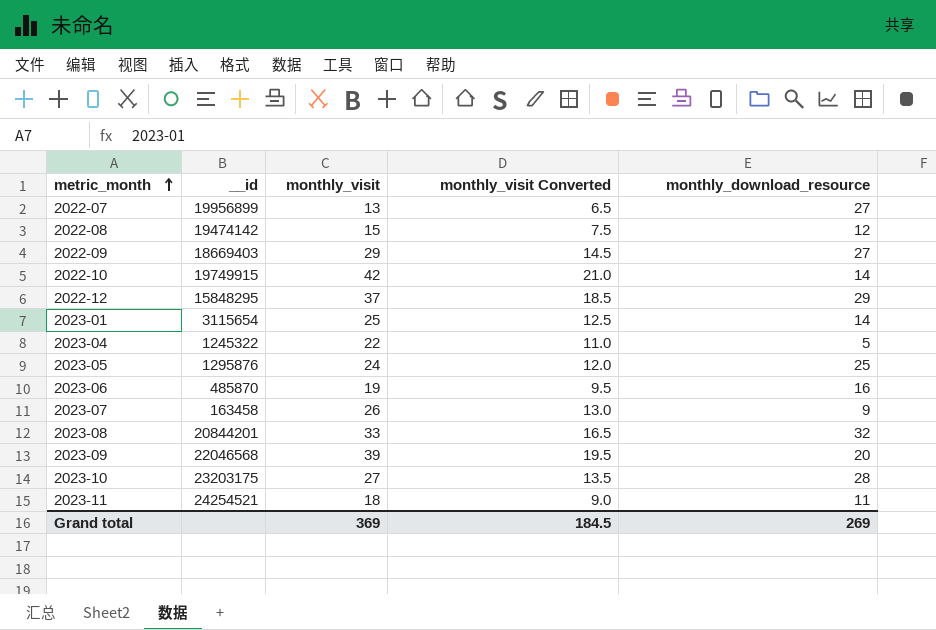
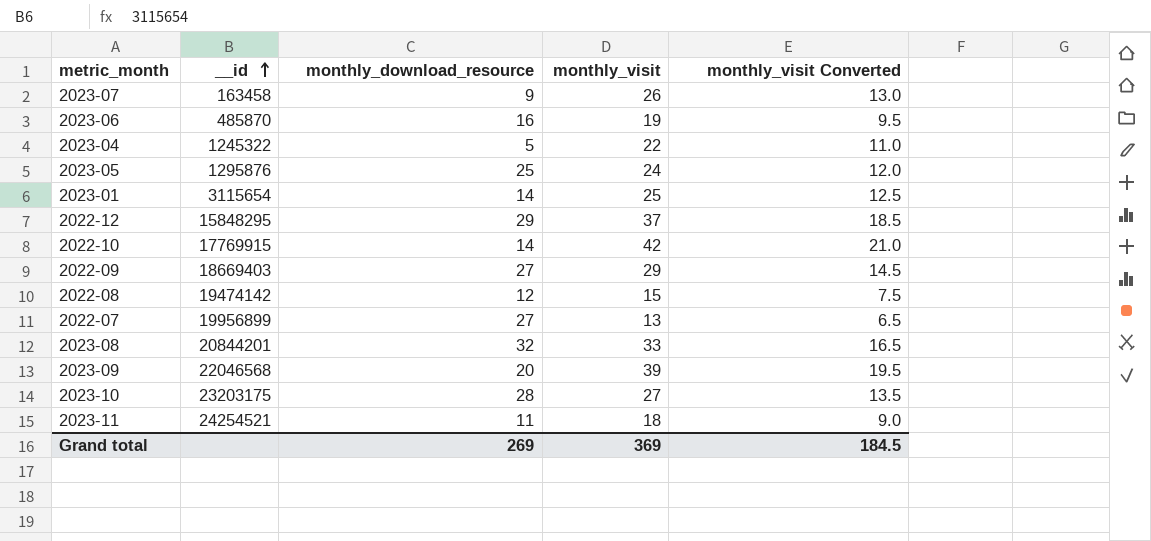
row order: metric_month ascending -> __id ascending
column monthly_download_resource | position: 5 -> 3
2022-10 | __id: 19749915 -> 17769915

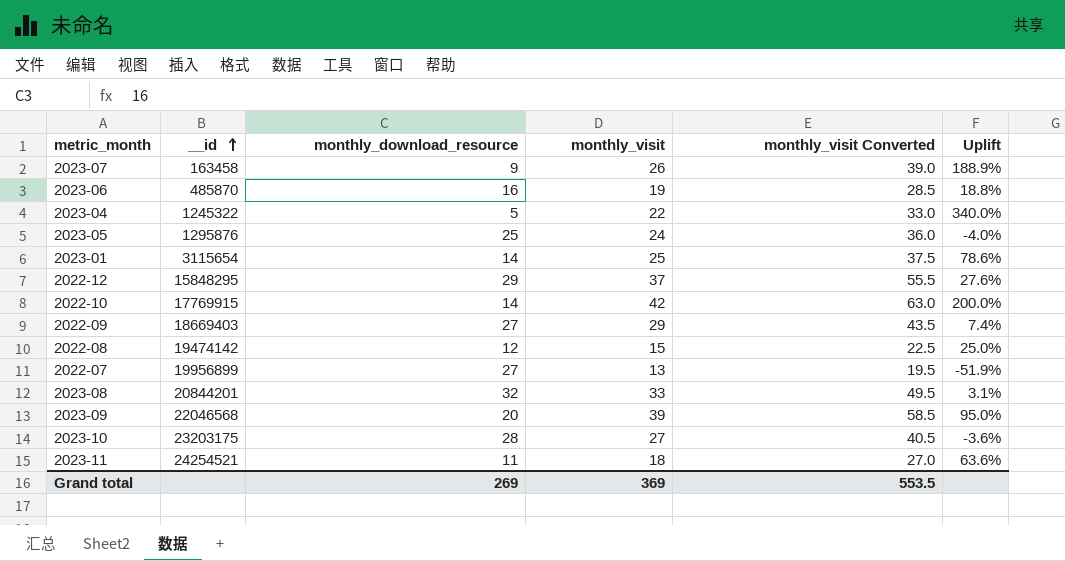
column monthly_visit Converted | formula: [monthly_visit] * 0.5 -> [monthly_visit] * 1.5
column Uplift | formula: none -> ([monthly_visit] - [monthly_download_resource]) / [monthly_download_resource]
Grand total | monthly_visit Converted: 184.5 -> 553.5

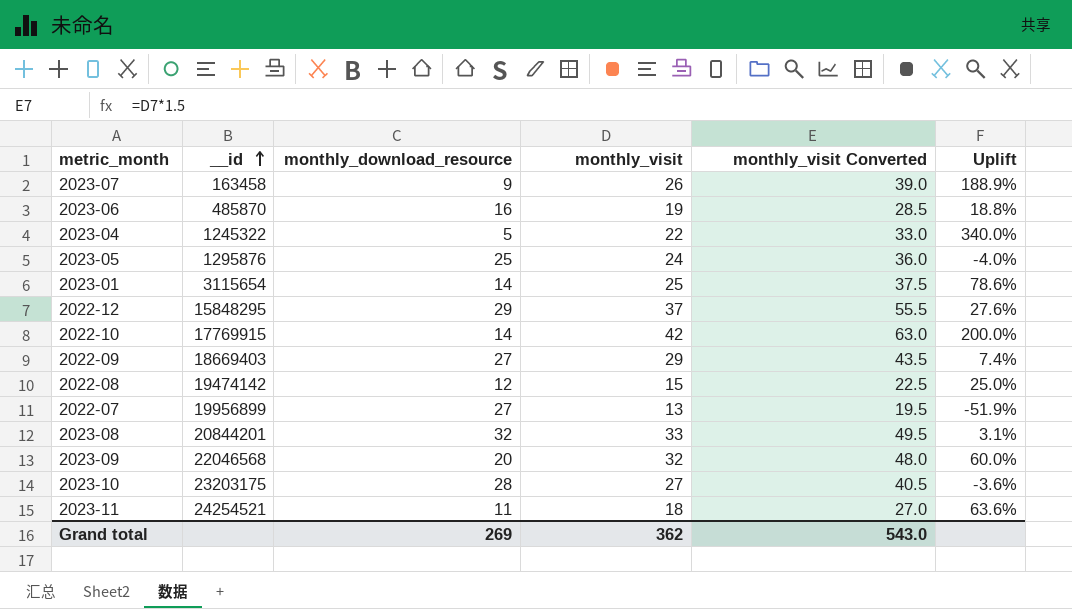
2023-09 | monthly_visit: 39 -> 32
2023-09 | monthly_visit Converted: 58.5 -> 48.0
2023-09 | Uplift: 95.0% -> 60.0%
Grand total | monthly_visit: 369 -> 362
Grand total | monthly_visit Converted: 553.5 -> 543.0

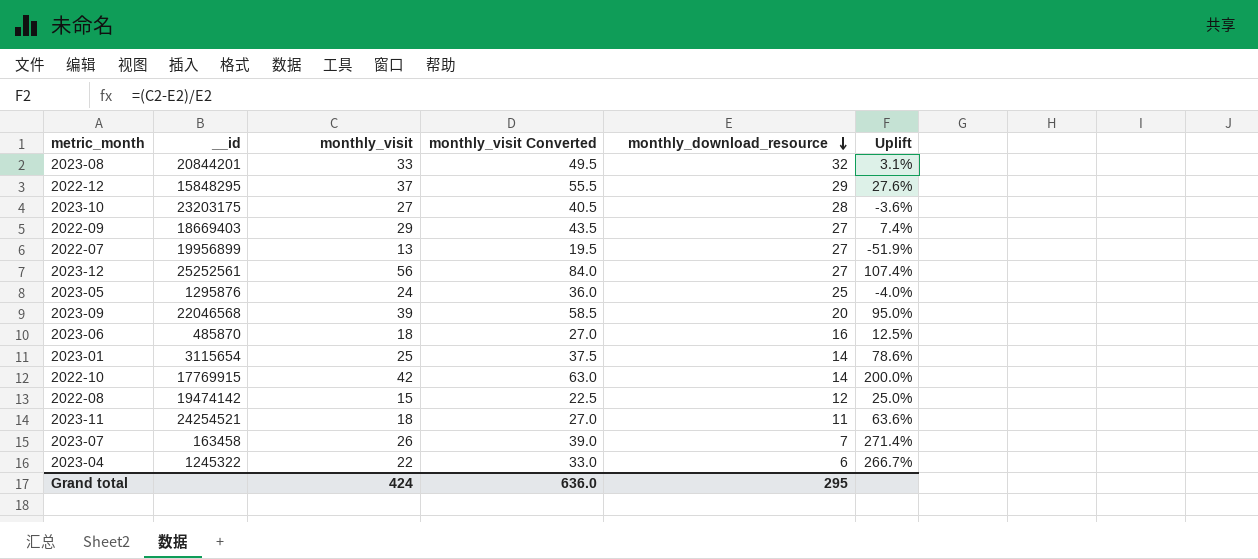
row order: __id ascending -> monthly_download_resource descending
column monthly_download_resource | position: 3 -> 5
row 2023-12: none -> 25252561 | 56 | 84.0 | 27 | 107.4%
2023-09 | monthly_visit: 32 -> 39
2023-09 | monthly_visit Converted: 48.0 -> 58.5
2023-09 | Uplift: 60.0% -> 95.0%
2023-06 | monthly_visit: 19 -> 18
2023-06 | monthly_visit Converted: 28.5 -> 27.0
2023-06 | Uplift: 18.8% -> 12.5%
2023-07 | monthly_download_resource: 9 -> 7
2023-07 | Uplift: 188.9% -> 271.4%
2023-04 | monthly_download_resource: 5 -> 6
2023-04 | Uplift: 340.0% -> 266.7%
Grand total | monthly_visit: 362 -> 424
Grand total | monthly_visit Converted: 543.0 -> 636.0
Grand total | monthly_download_resource: 269 -> 295

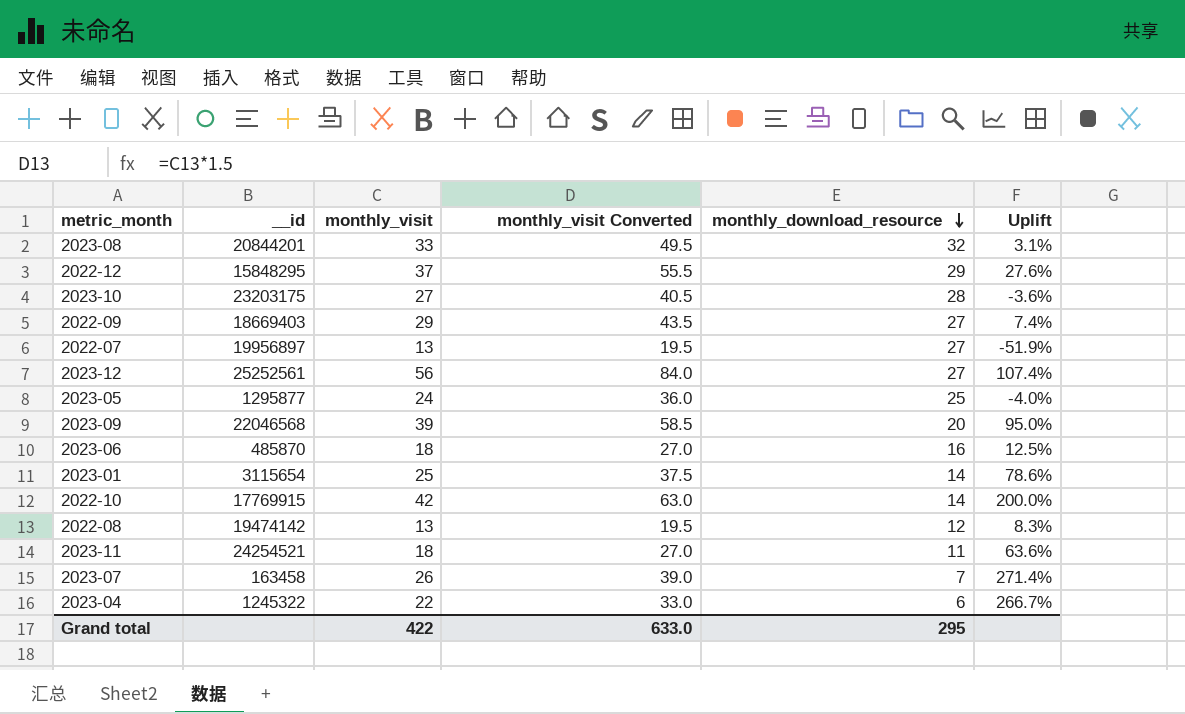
2022-07 | __id: 19956899 -> 19956897
2023-05 | __id: 1295876 -> 1295877
2022-08 | monthly_visit: 15 -> 13
2022-08 | monthly_visit Converted: 22.5 -> 19.5
2022-08 | Uplift: 25.0% -> 8.3%
Grand total | monthly_visit: 424 -> 422
Grand total | monthly_visit Converted: 636.0 -> 633.0

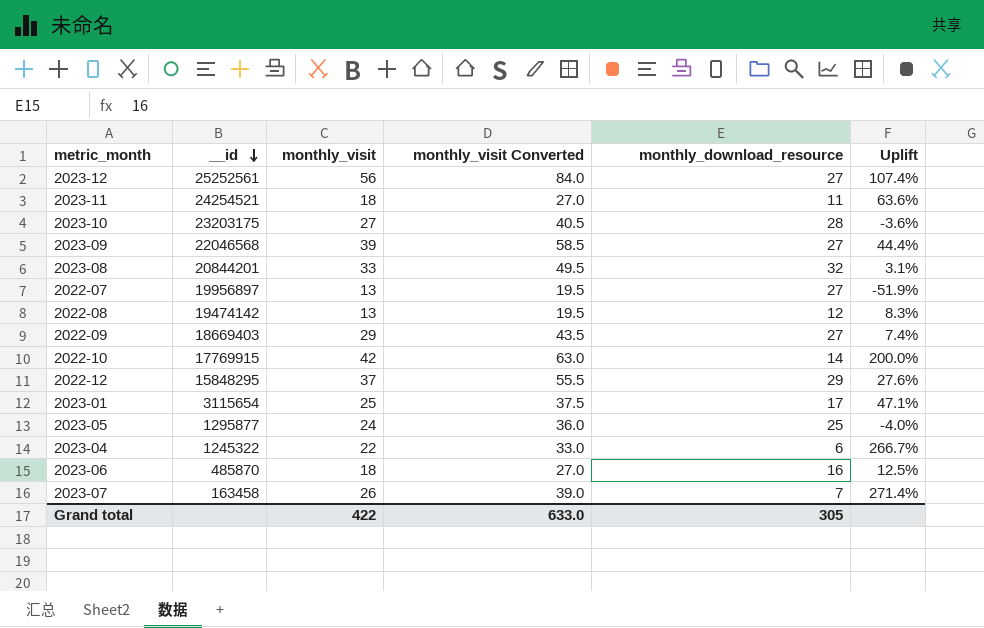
row order: monthly_download_resource descending -> __id descending
2023-09 | monthly_download_resource: 20 -> 27
2023-09 | Uplift: 95.0% -> 44.4%
2023-01 | monthly_download_resource: 14 -> 17
2023-01 | Uplift: 78.6% -> 47.1%
Grand total | monthly_download_resource: 295 -> 305

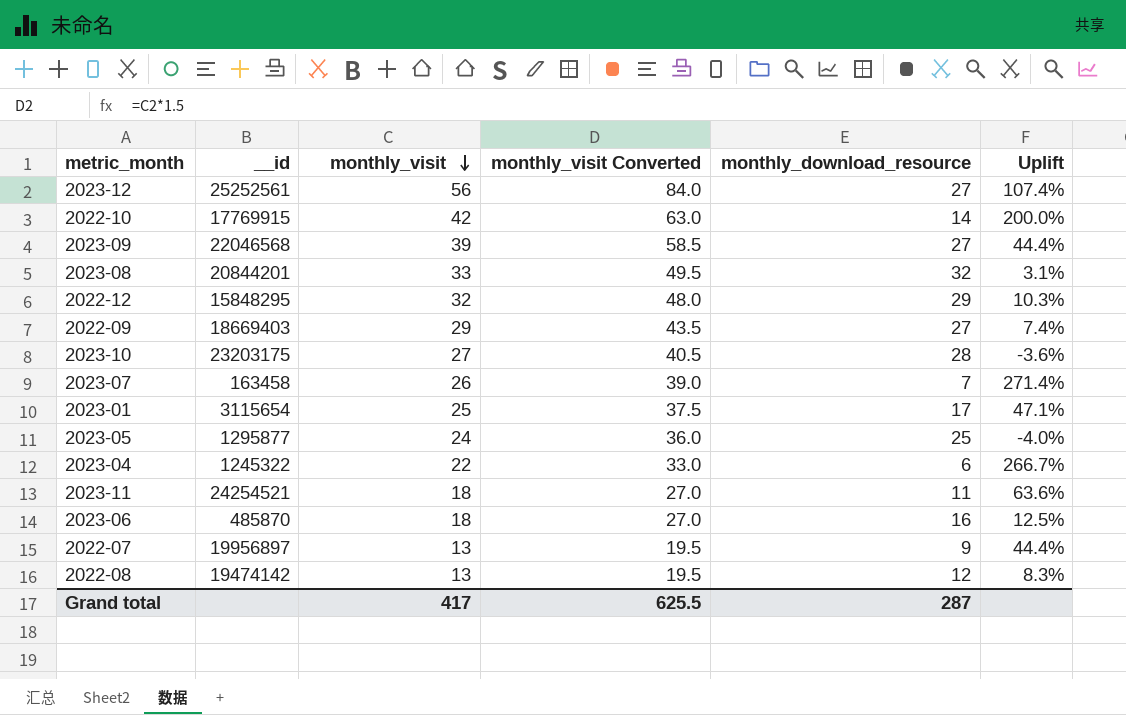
row order: __id descending -> monthly_visit descending
2022-12 | monthly_visit: 37 -> 32
2022-12 | monthly_visit Converted: 55.5 -> 48.0
2022-12 | Uplift: 27.6% -> 10.3%
2022-07 | monthly_download_resource: 27 -> 9
2022-07 | Uplift: -51.9% -> 44.4%
Grand total | monthly_visit: 422 -> 417
Grand total | monthly_visit Converted: 633.0 -> 625.5
Grand total | monthly_download_resource: 305 -> 287

